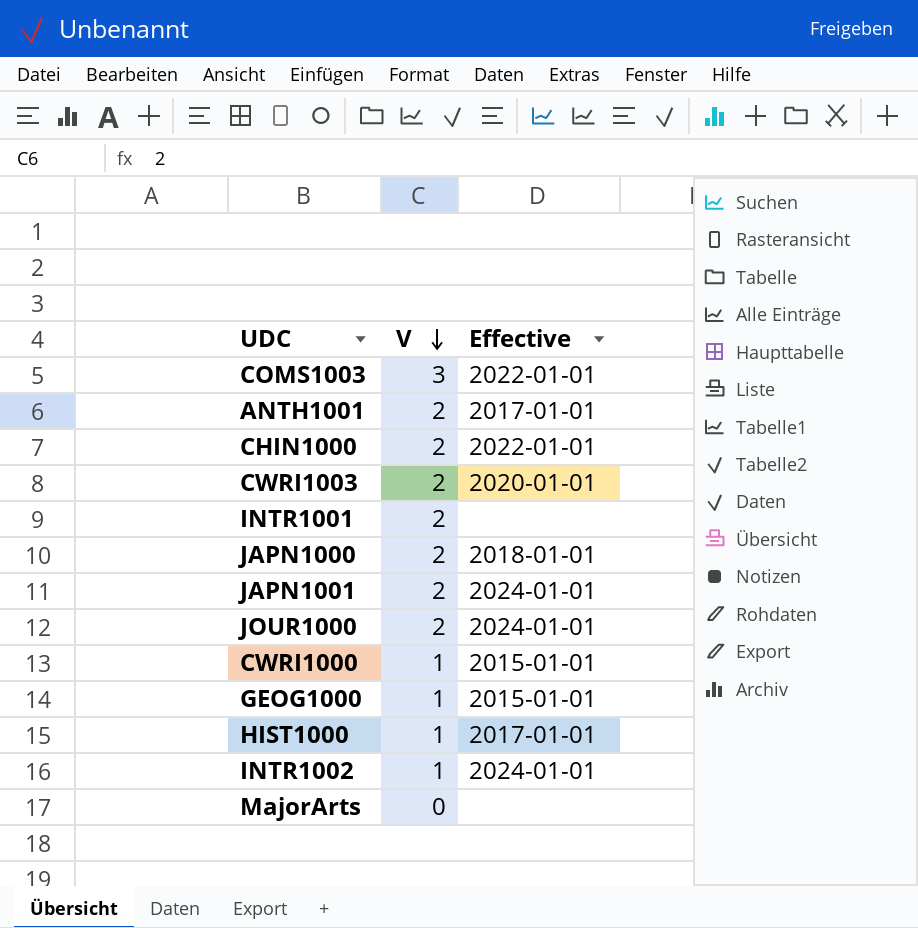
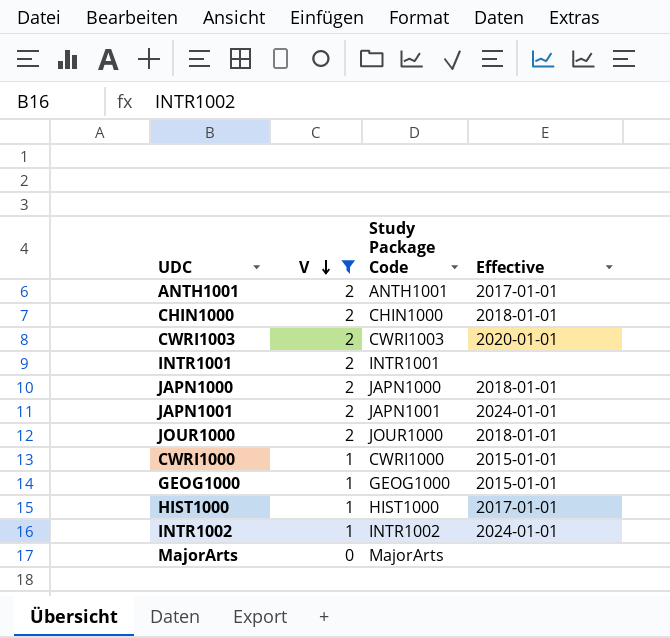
filter: none -> V != 3
column Study Package Code | position: none -> 3
CHIN1000 | Effective: 2022-01-01 -> 2018-01-01
JOUR1000 | Effective: 2024-01-01 -> 2018-01-01

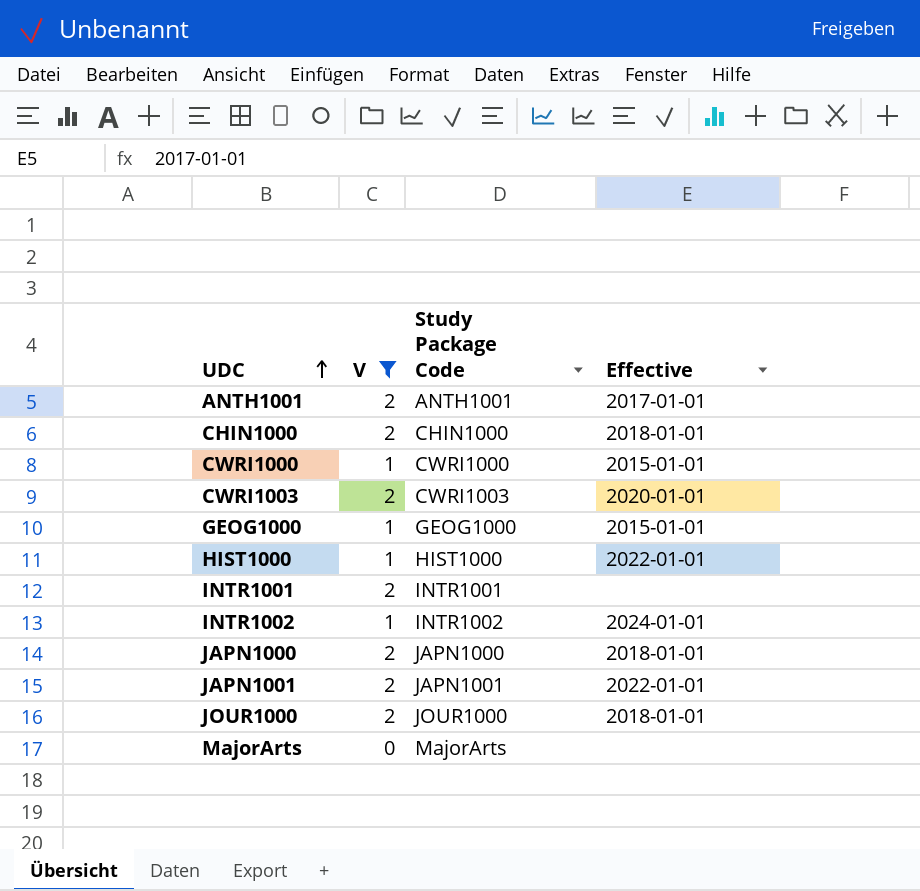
row order: V descending -> UDC ascending
HIST1000 | Effective: 2017-01-01 -> 2022-01-01
JAPN1001 | Effective: 2024-01-01 -> 2022-01-01

